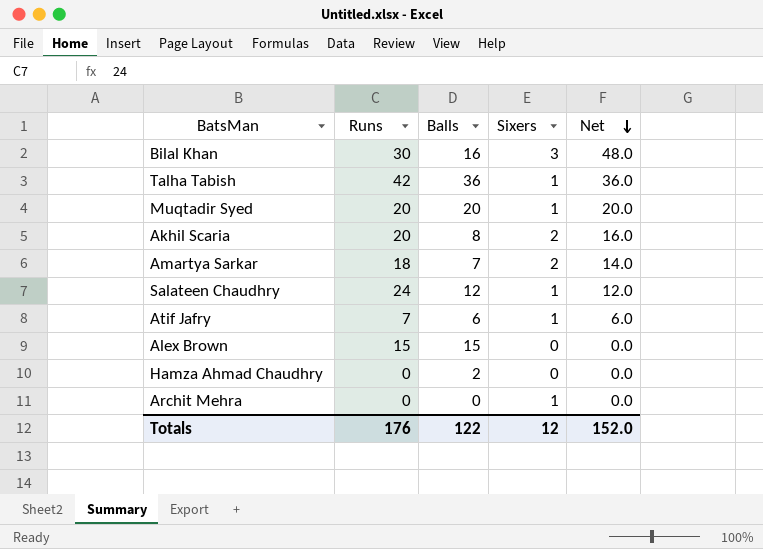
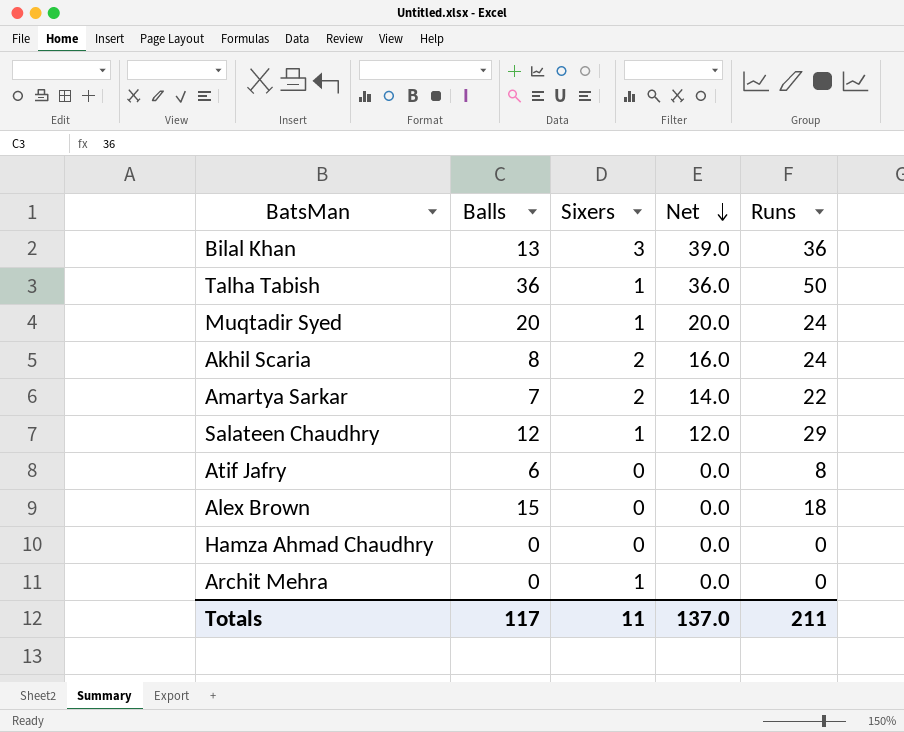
column Runs | position: 2 -> 5
Bilal Khan | Balls: 16 -> 13
Bilal Khan | Net: 48.0 -> 39.0
Bilal Khan | Runs: 30 -> 36
Talha Tabish | Runs: 42 -> 50
Muqtadir Syed | Runs: 20 -> 24
Akhil Scaria | Runs: 20 -> 24
Amartya Sarkar | Runs: 18 -> 22
Salateen Chaudhry | Runs: 24 -> 29
Atif Jafry | Sixers: 1 -> 0
Atif Jafry | Net: 6.0 -> 0.0
Atif Jafry | Runs: 7 -> 8
Alex Brown | Runs: 15 -> 18
Hamza Ahmad Chaudhry | Balls: 2 -> 0
Totals | Balls: 122 -> 117
Totals | Sixers: 12 -> 11
Totals | Net: 152.0 -> 137.0
Totals | Runs: 176 -> 211

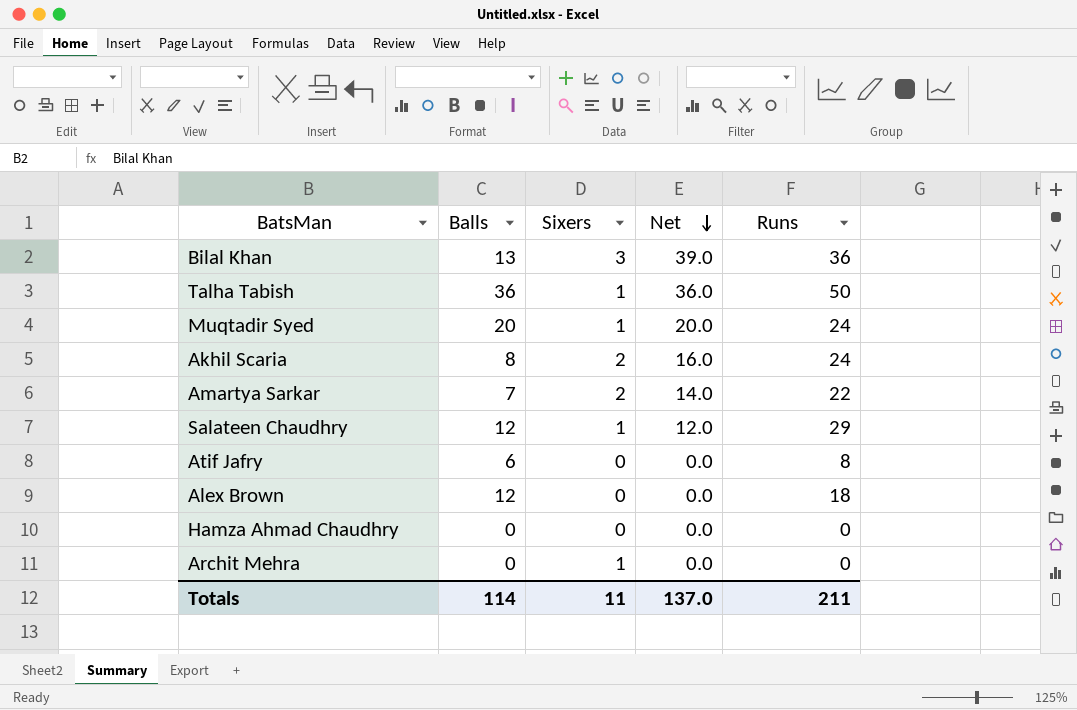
Alex Brown | Balls: 15 -> 12
Totals | Balls: 117 -> 114

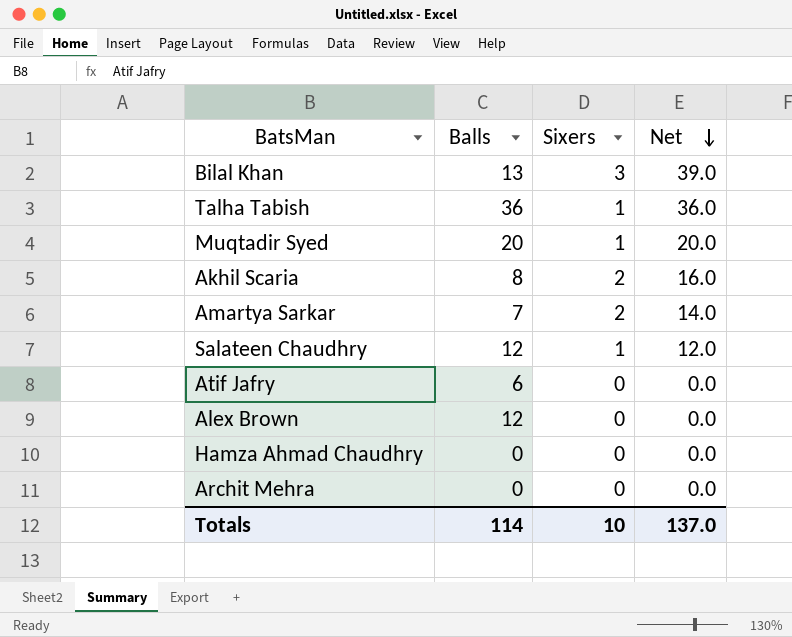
column Runs | position: 5 -> none
Archit Mehra | Sixers: 1 -> 0
Totals | Sixers: 11 -> 10

